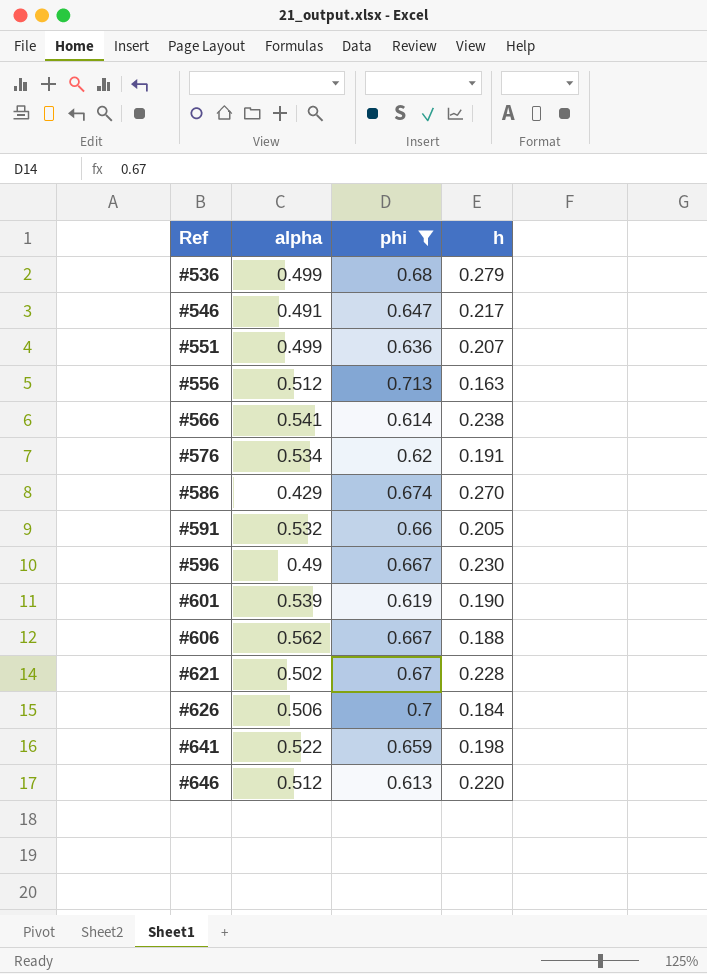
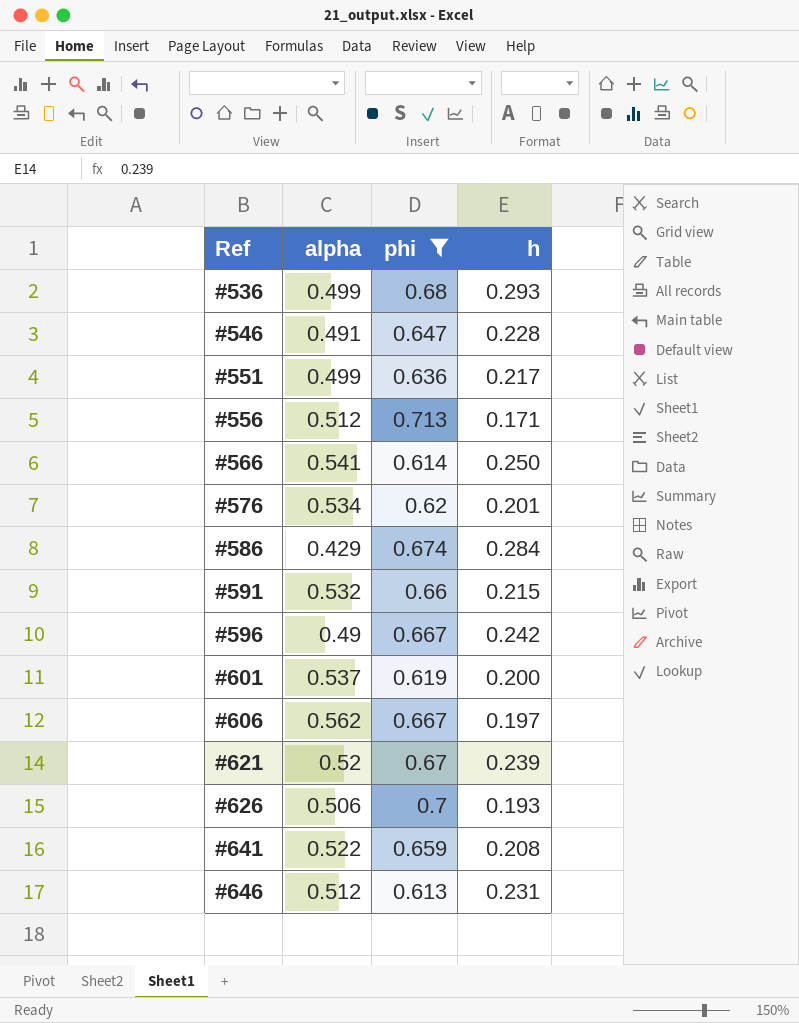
#536 | h: 0.279 -> 0.293
#546 | h: 0.217 -> 0.228
#551 | h: 0.207 -> 0.217
#556 | h: 0.163 -> 0.171
#566 | h: 0.238 -> 0.250
#576 | h: 0.191 -> 0.201
#586 | h: 0.270 -> 0.284
#591 | h: 0.205 -> 0.215
#596 | h: 0.230 -> 0.242
#601 | alpha: 0.539 -> 0.537
#601 | h: 0.190 -> 0.200
#606 | h: 0.188 -> 0.197
#621 | alpha: 0.502 -> 0.52
#621 | h: 0.228 -> 0.239
#626 | h: 0.184 -> 0.193
#641 | h: 0.198 -> 0.208
#646 | h: 0.220 -> 0.231

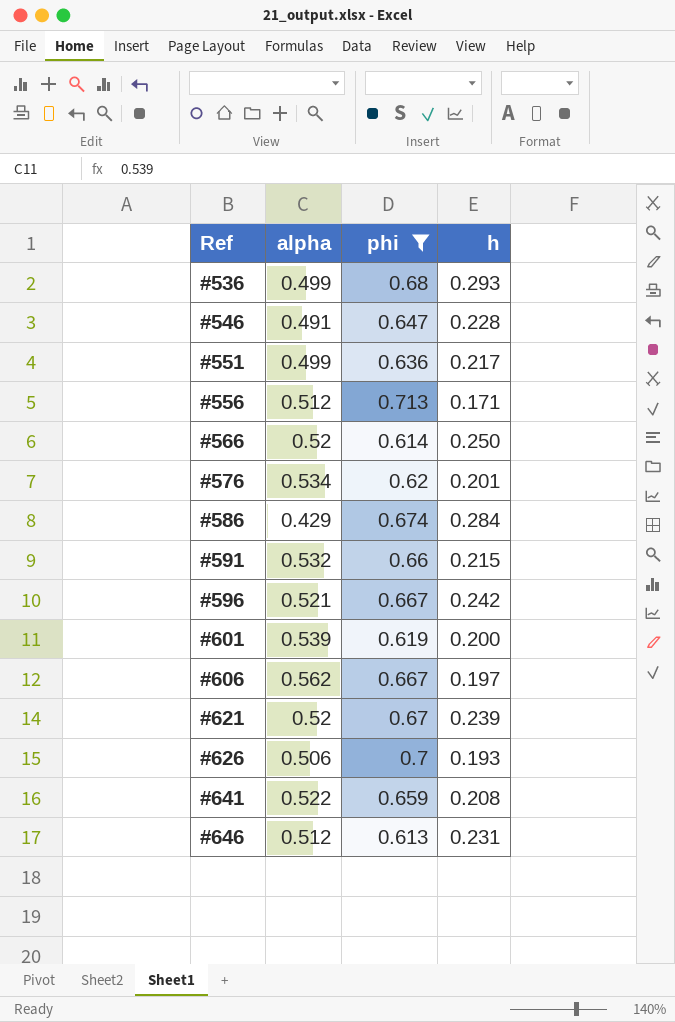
#566 | alpha: 0.541 -> 0.52
#596 | alpha: 0.49 -> 0.521
#601 | alpha: 0.537 -> 0.539

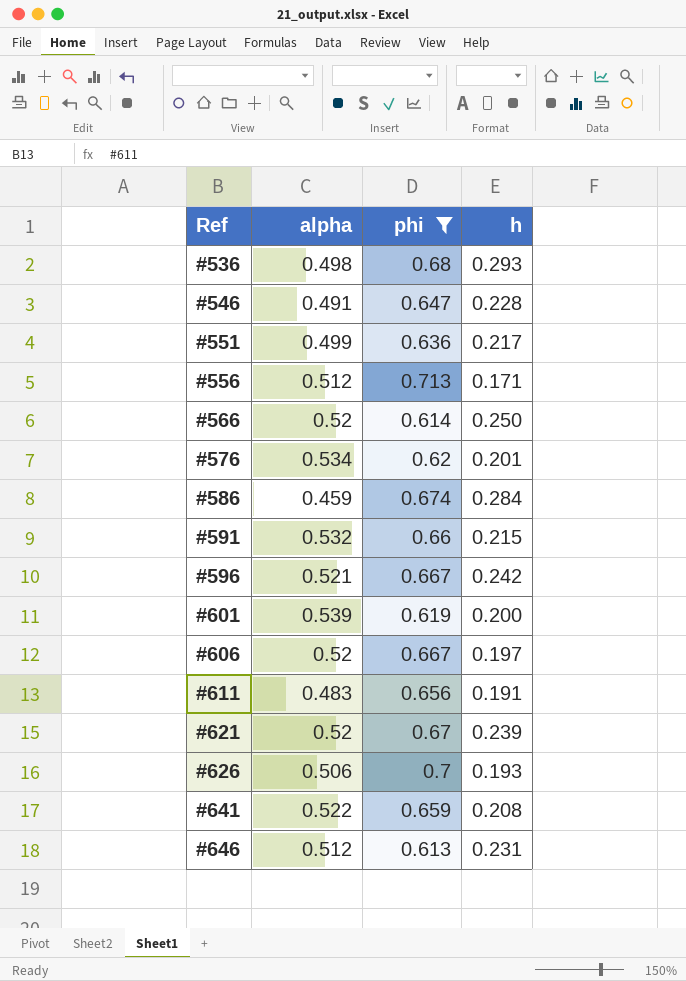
#536 | alpha: 0.499 -> 0.498
#586 | alpha: 0.429 -> 0.459
#606 | alpha: 0.562 -> 0.52
row #611: none -> 0.483 | 0.656 | 0.191

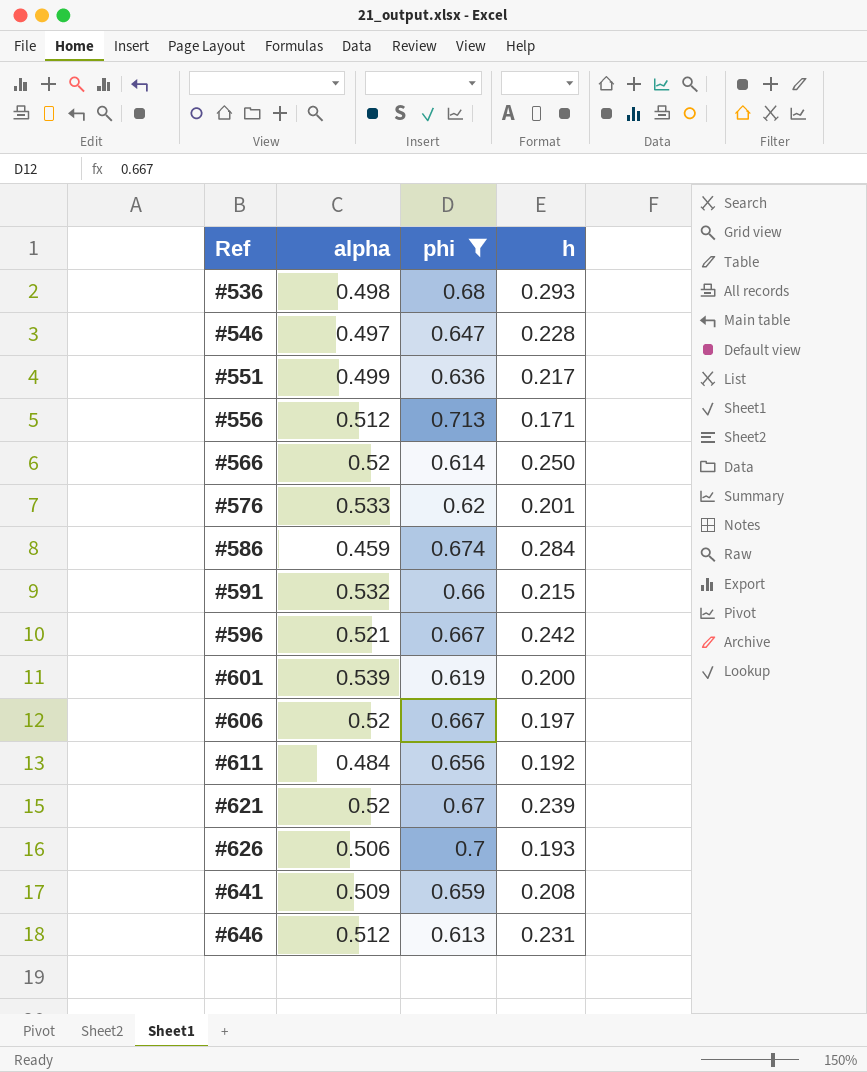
#546 | alpha: 0.491 -> 0.497
#576 | alpha: 0.534 -> 0.533
#611 | alpha: 0.483 -> 0.484
#611 | h: 0.191 -> 0.192
#641 | alpha: 0.522 -> 0.509

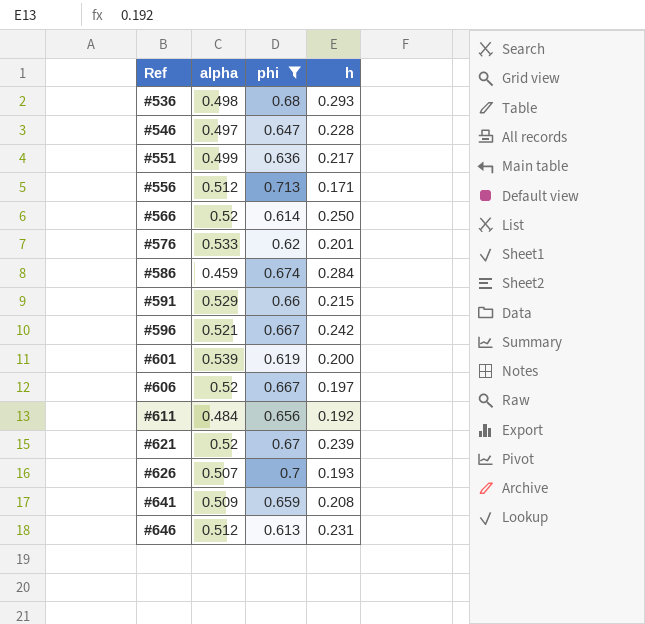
#591 | alpha: 0.532 -> 0.529
#626 | alpha: 0.506 -> 0.507

